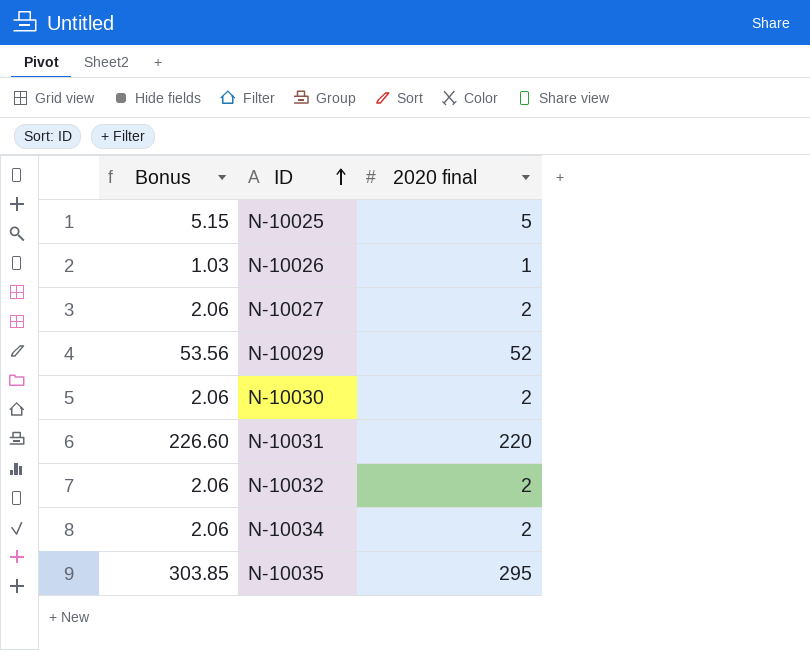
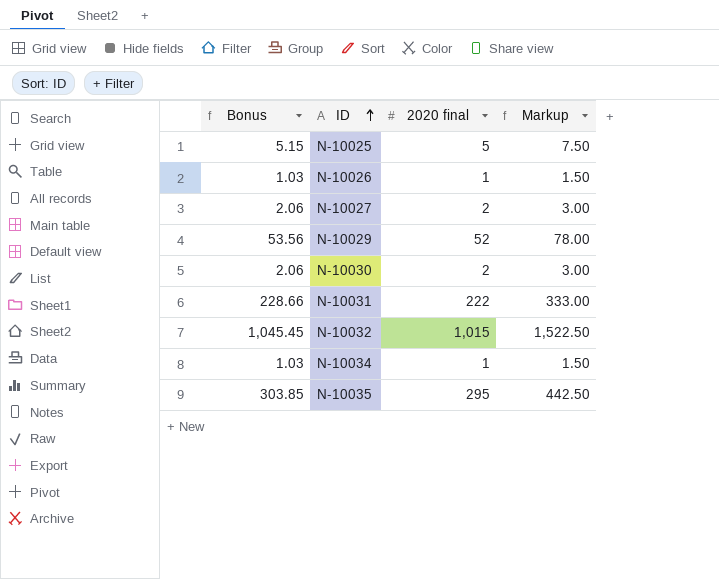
column Markup | formula: none -> [2020 final] * 1.5
N-10031 | Bonus: 226.60 -> 228.66
N-10031 | 2020 final: 220 -> 222
N-10032 | Bonus: 2.06 -> 1,045.45
N-10032 | 2020 final: 2 -> 1,015
N-10034 | Bonus: 2.06 -> 1.03
N-10034 | 2020 final: 2 -> 1

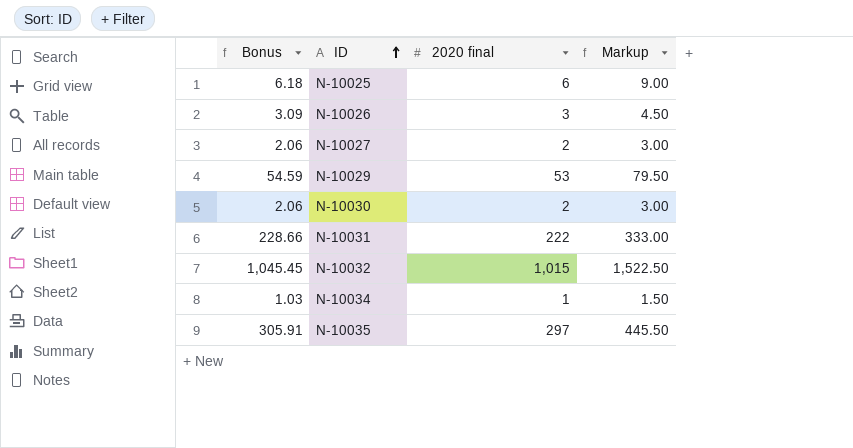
N-10025 | Bonus: 5.15 -> 6.18
N-10025 | 2020 final: 5 -> 6
N-10025 | Markup: 7.50 -> 9.00
N-10026 | Bonus: 1.03 -> 3.09
N-10026 | 2020 final: 1 -> 3
N-10026 | Markup: 1.50 -> 4.50
N-10029 | Bonus: 53.56 -> 54.59
N-10029 | 2020 final: 52 -> 53
N-10029 | Markup: 78.00 -> 79.50
N-10035 | Bonus: 303.85 -> 305.91
N-10035 | 2020 final: 295 -> 297
N-10035 | Markup: 442.50 -> 445.50

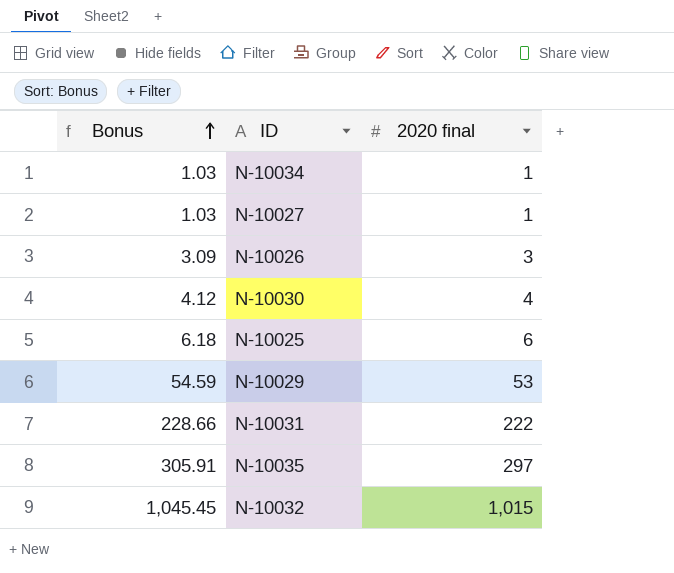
row order: ID ascending -> Bonus ascending
column Markup | formula: [2020 final] * 1.5 -> none
N-10027 | Bonus: 2.06 -> 1.03
N-10027 | 2020 final: 2 -> 1
N-10030 | Bonus: 2.06 -> 4.12
N-10030 | 2020 final: 2 -> 4

